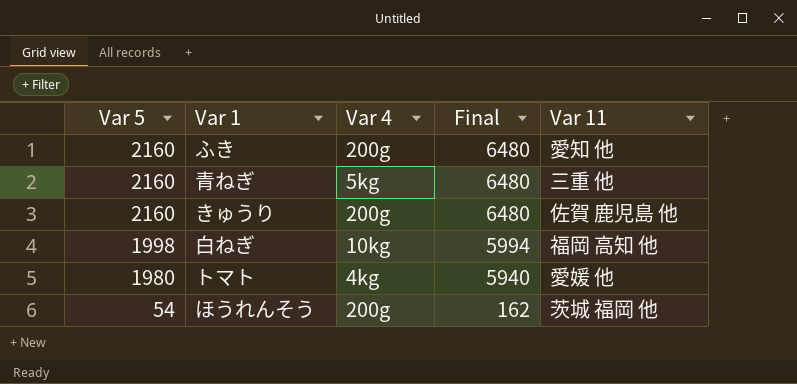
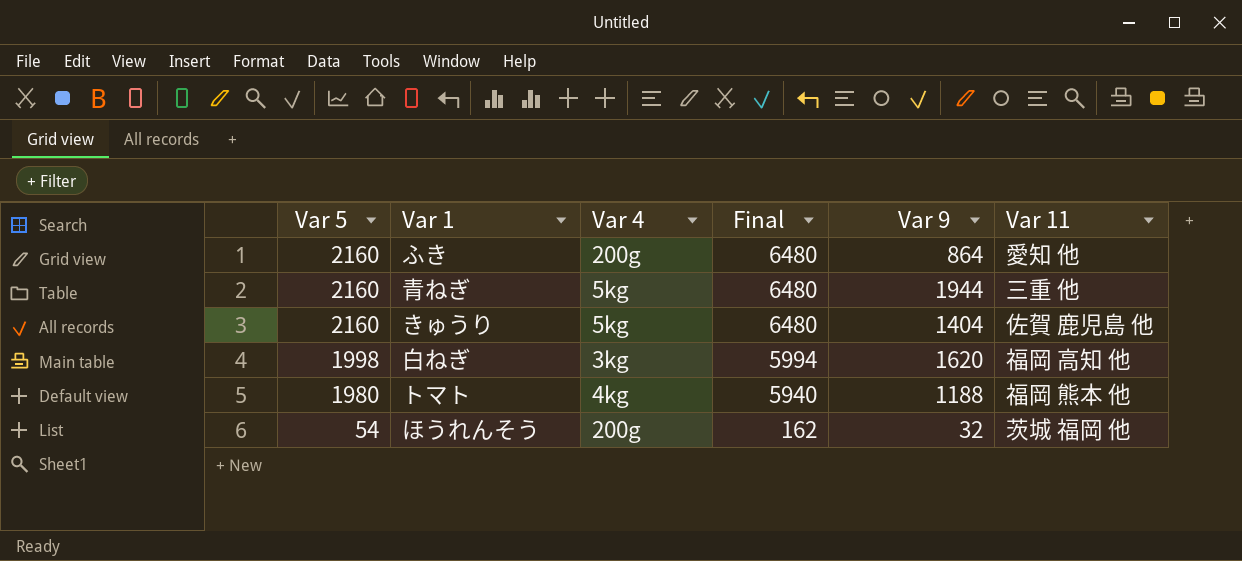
column Var 9 | position: none -> 5
きゅうり | Var 4: 200g -> 5kg
白ねぎ | Var 4: 10kg -> 3kg
トマト | Var 11: 愛媛 他 -> 福岡 熊本 他

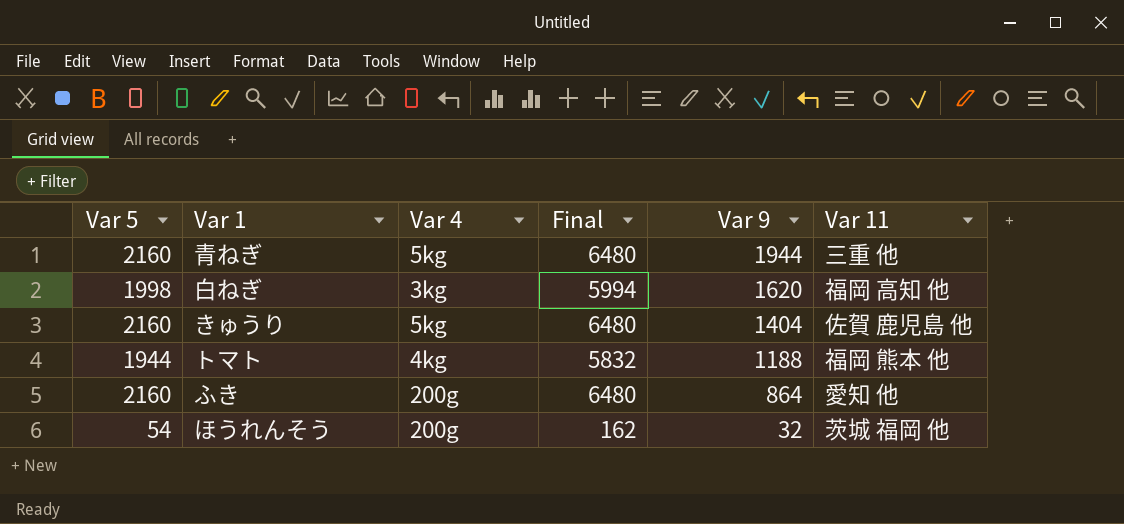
row order: Var 5 descending -> Var 9 descending
トマト | Var 5: 1980 -> 1944
トマト | Final: 5940 -> 5832

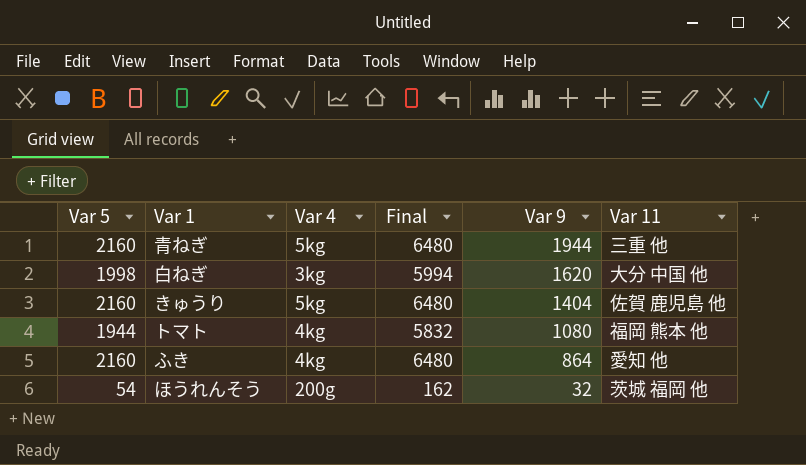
白ねぎ | Var 11: 福岡 高知 他 -> 大分 中国 他
トマト | Var 9: 1188 -> 1080
ふき | Var 4: 200g -> 4kg

